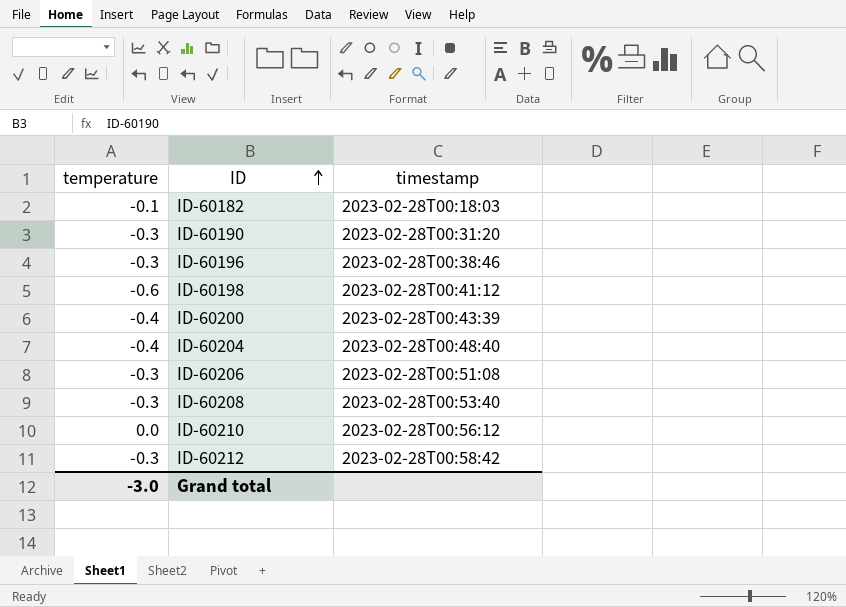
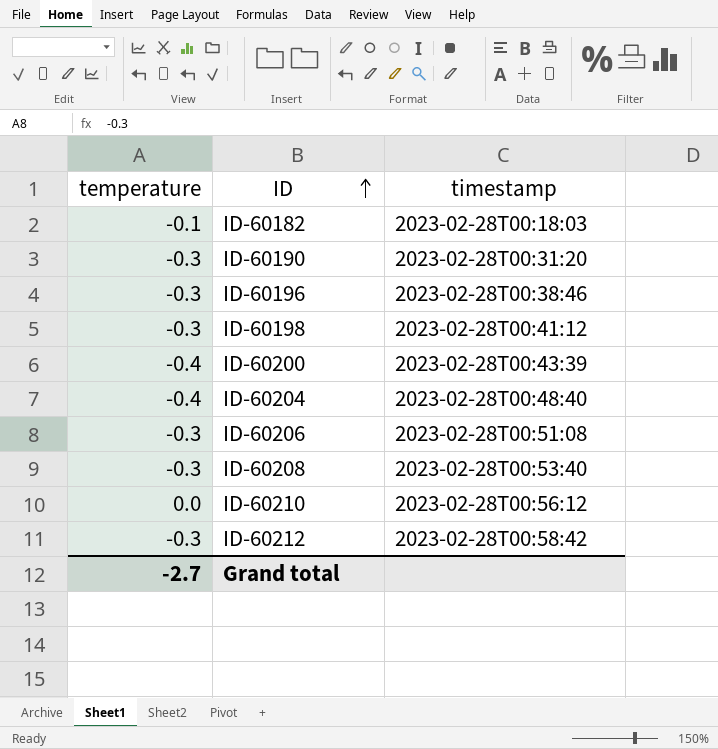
ID-60198 | temperature: -0.6 -> -0.3
Grand total | temperature: -3.0 -> -2.7

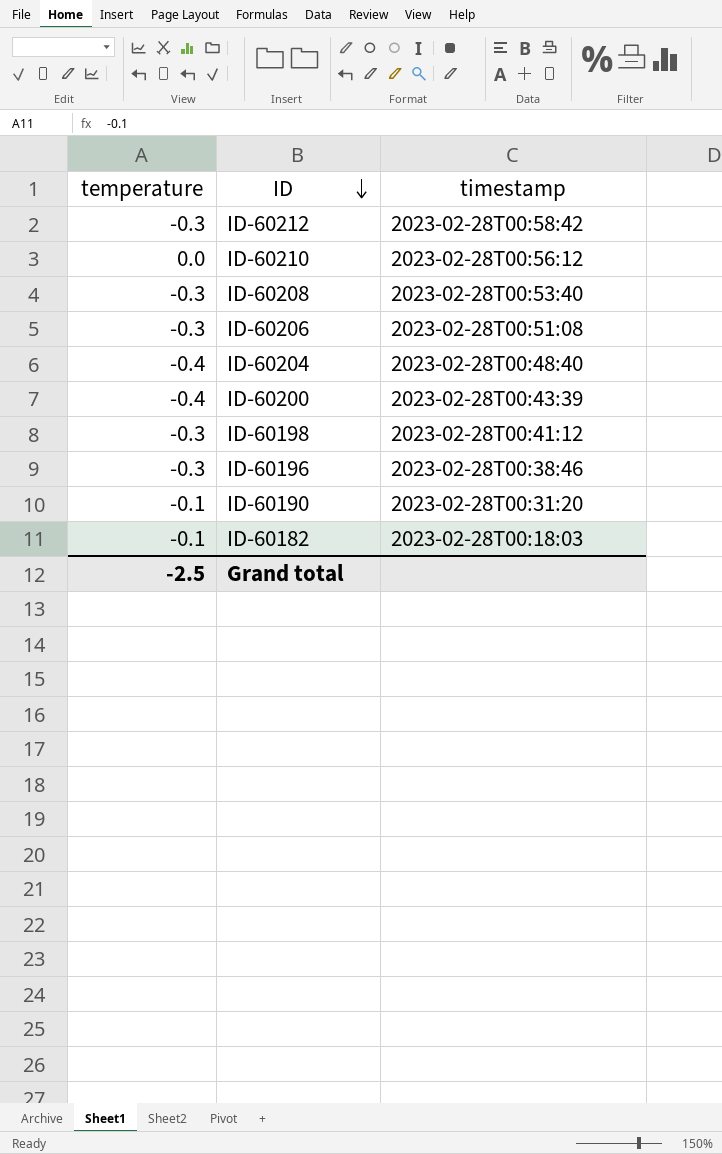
row order: ID ascending -> ID descending
ID-60190 | temperature: -0.3 -> -0.1
Grand total | temperature: -2.7 -> -2.5

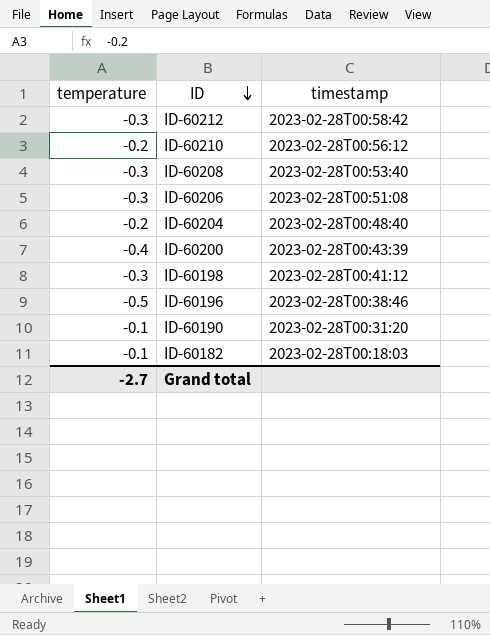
ID-60210 | temperature: 0.0 -> -0.2
ID-60204 | temperature: -0.4 -> -0.2
ID-60196 | temperature: -0.3 -> -0.5
Grand total | temperature: -2.5 -> -2.7

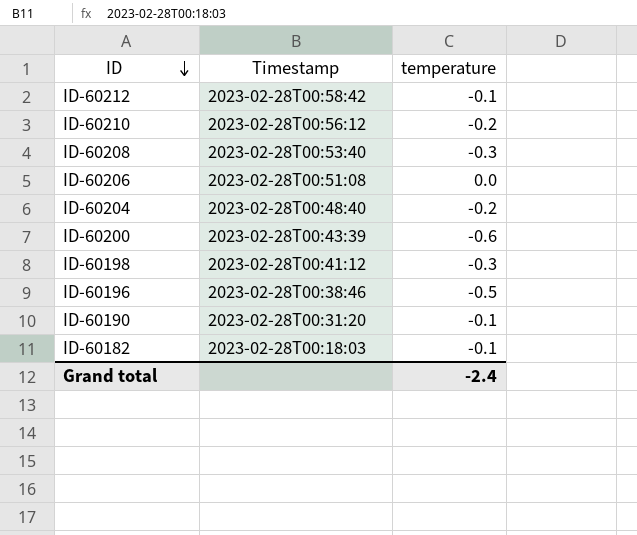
column name: timestamp -> Timestamp
column temperature | position: 1 -> 3
ID-60212 | temperature: -0.3 -> -0.1
ID-60206 | temperature: -0.3 -> 0.0
ID-60200 | temperature: -0.4 -> -0.6
Grand total | temperature: -2.7 -> -2.4

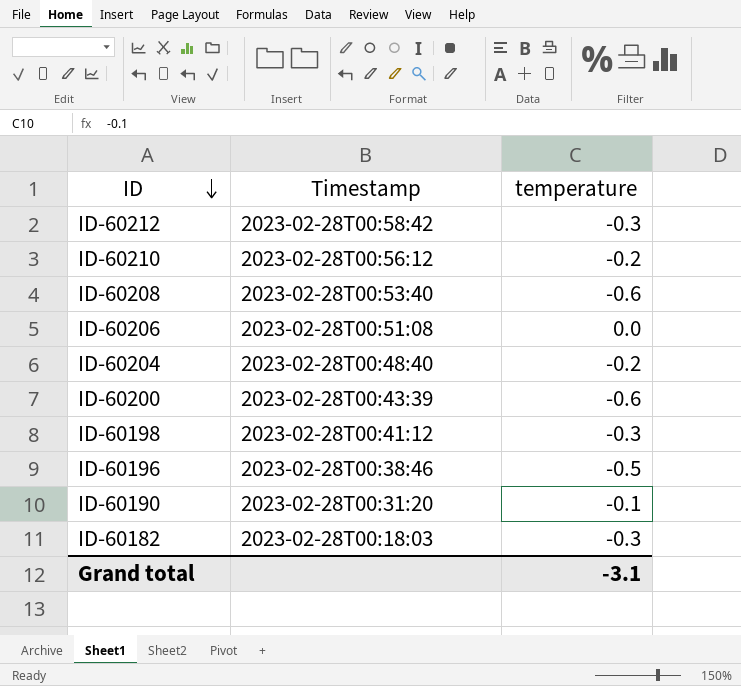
ID-60212 | temperature: -0.1 -> -0.3
ID-60208 | temperature: -0.3 -> -0.6
ID-60182 | temperature: -0.1 -> -0.3
Grand total | temperature: -2.4 -> -3.1

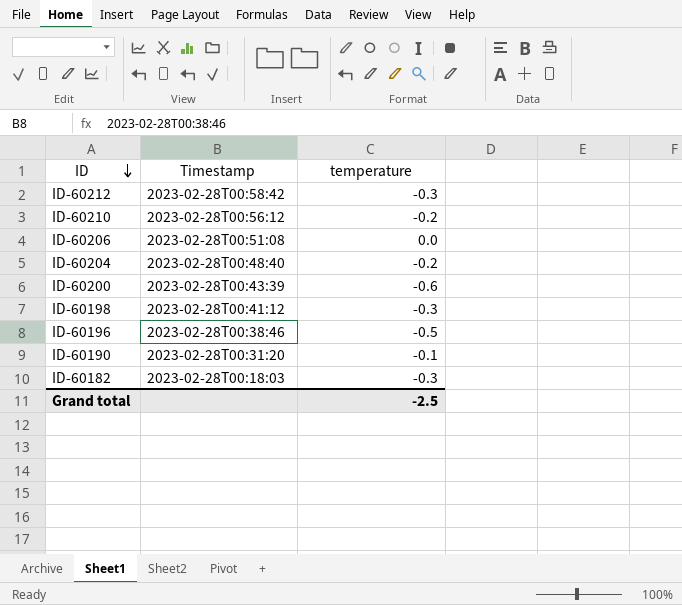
row ID-60208: 2023-02-28T00:53:40 | -0.6 -> none
Grand total | temperature: -3.1 -> -2.5

